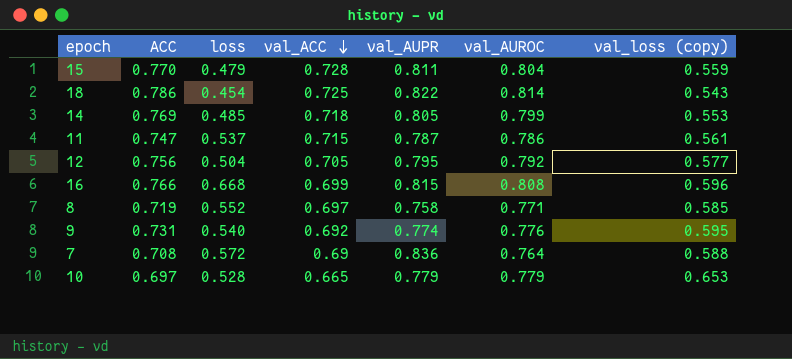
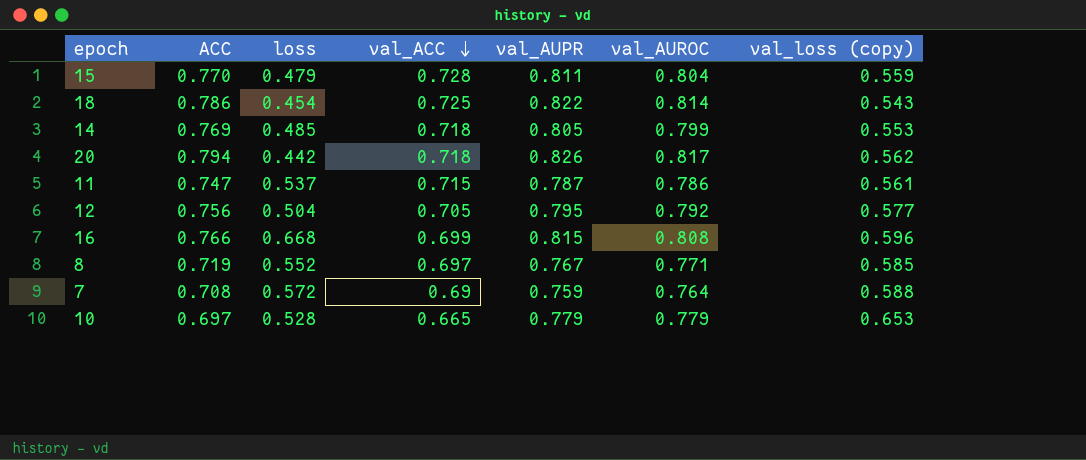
row 9: 0.731 | 0.540 | 0.692 | 0.774 | 0.776 | 0.595 -> none
row 20: none -> 0.794 | 0.442 | 0.718 | 0.826 | 0.817 | 0.562
8 | val_AUPR: 0.758 -> 0.767
7 | val_AUPR: 0.836 -> 0.759

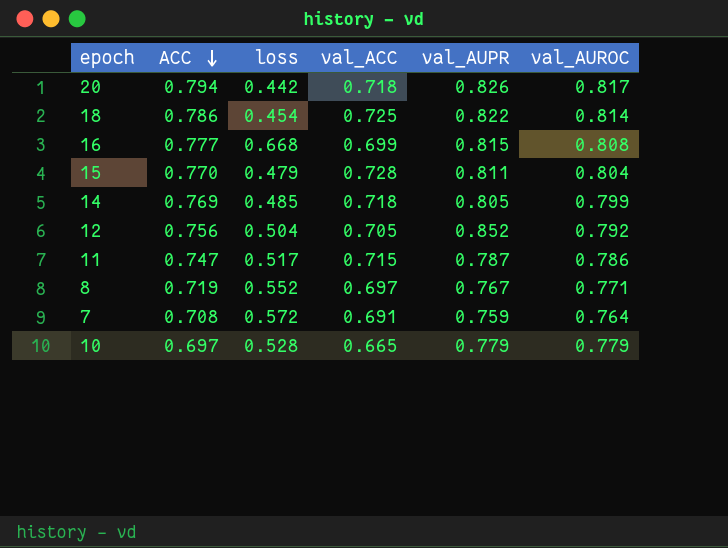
row order: val_ACC descending -> ACC descending
column val_loss (copy) | position: 7 -> none
16 | ACC: 0.766 -> 0.777
12 | val_AUPR: 0.795 -> 0.852
11 | loss: 0.537 -> 0.517
7 | val_ACC: 0.69 -> 0.691

